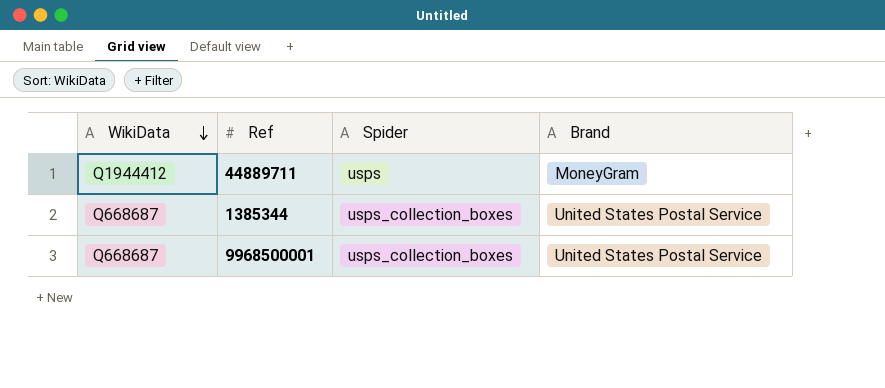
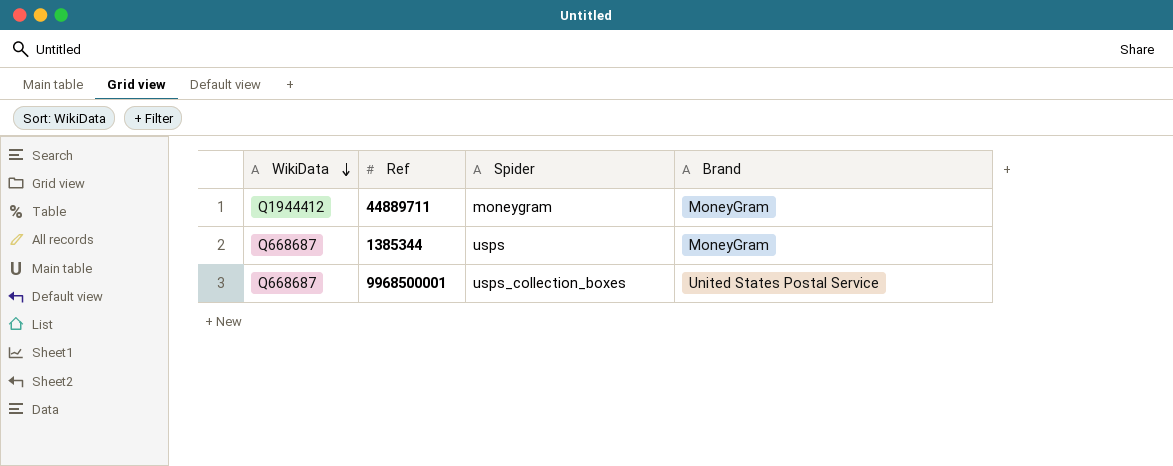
44889711 | Spider: usps -> moneygram
1385344 | Spider: usps_collection_boxes -> usps
1385344 | Brand: United States Postal Service -> MoneyGram

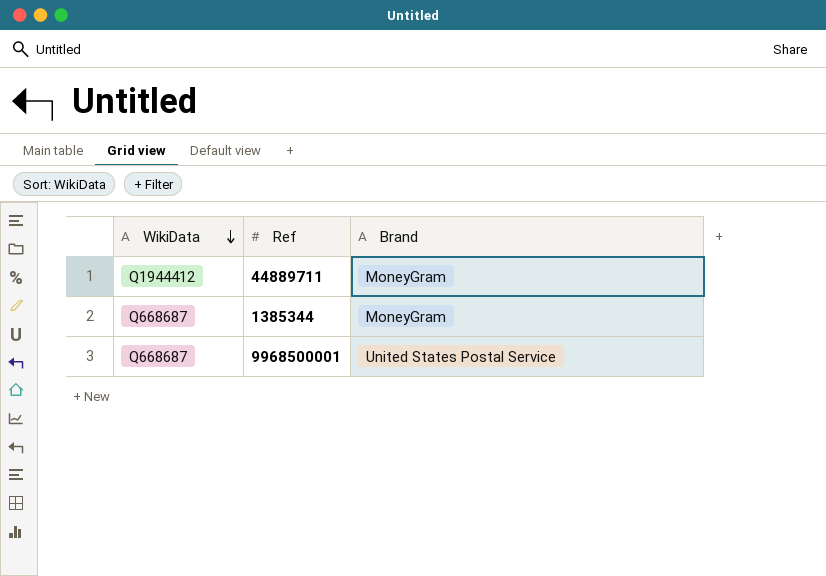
column Spider | position: 3 -> none

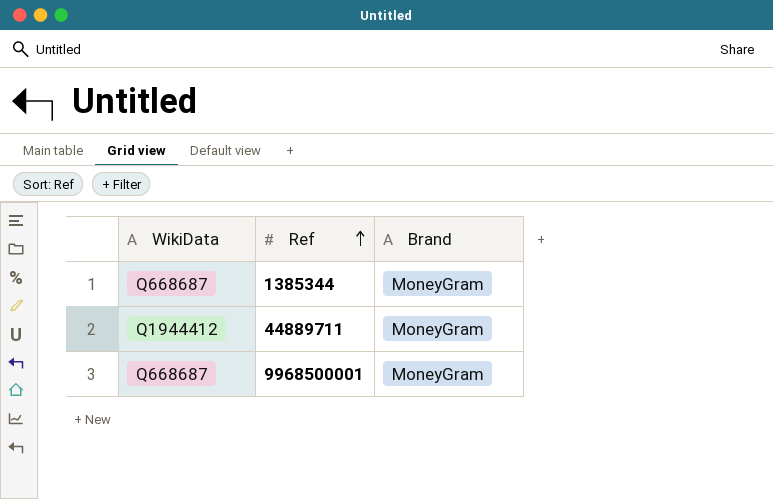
row order: WikiData descending -> Ref ascending
9968500001 | Brand: United States Postal Service -> MoneyGram

